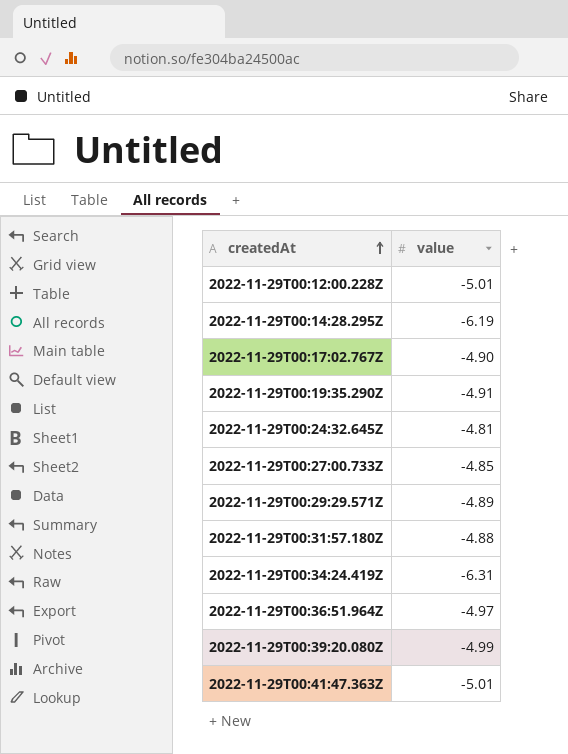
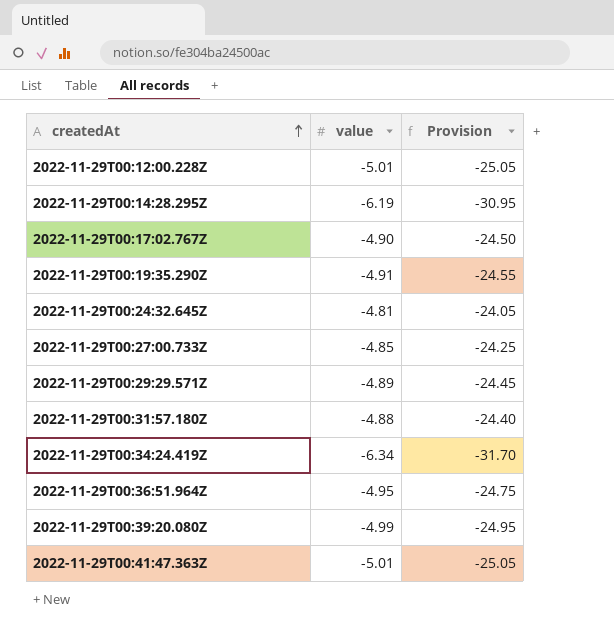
column Provision | formula: none -> [value] * 5
2022-11-29T00:34:24.419Z | value: -6.31 -> -6.34
2022-11-29T00:36:51.964Z | value: -4.97 -> -4.95

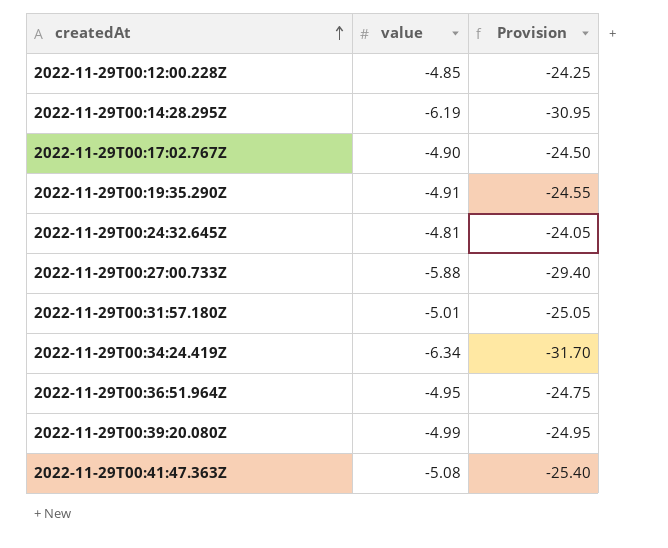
row 2022-11-29T00:29:29.571Z: -4.89 | -24.45 -> none
2022-11-29T00:12:00.228Z | value: -5.01 -> -4.85
2022-11-29T00:12:00.228Z | Provision: -25.05 -> -24.25
2022-11-29T00:27:00.733Z | value: -4.85 -> -5.88
2022-11-29T00:27:00.733Z | Provision: -24.25 -> -29.40
2022-11-29T00:31:57.180Z | value: -4.88 -> -5.01
2022-11-29T00:31:57.180Z | Provision: -24.40 -> -25.05
2022-11-29T00:41:47.363Z | value: -5.01 -> -5.08
2022-11-29T00:41:47.363Z | Provision: -25.05 -> -25.40

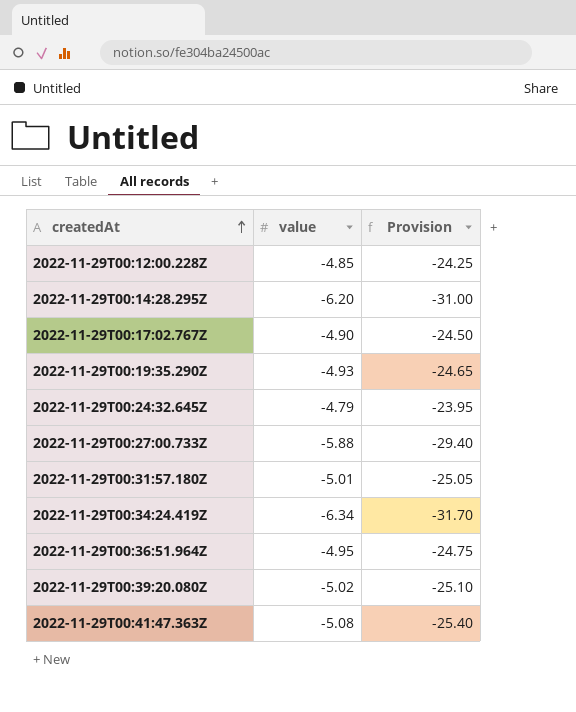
2022-11-29T00:14:28.295Z | value: -6.19 -> -6.20
2022-11-29T00:14:28.295Z | Provision: -30.95 -> -31.00
2022-11-29T00:19:35.290Z | value: -4.91 -> -4.93
2022-11-29T00:19:35.290Z | Provision: -24.55 -> -24.65
2022-11-29T00:24:32.645Z | value: -4.81 -> -4.79
2022-11-29T00:24:32.645Z | Provision: -24.05 -> -23.95
2022-11-29T00:39:20.080Z | value: -4.99 -> -5.02
2022-11-29T00:39:20.080Z | Provision: -24.95 -> -25.10

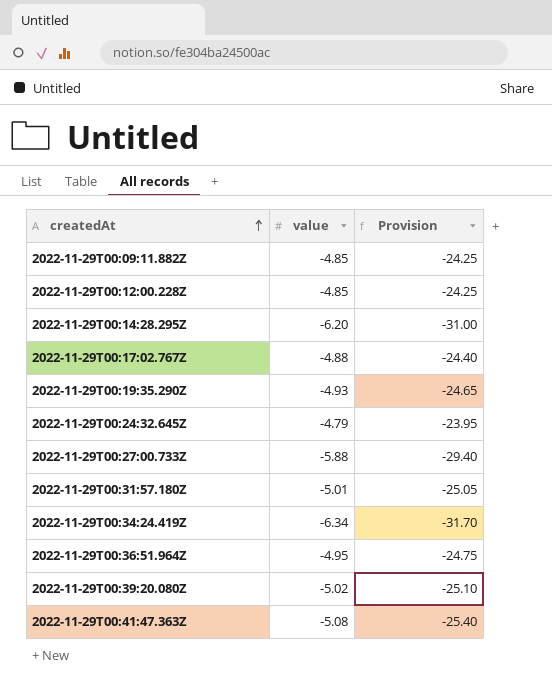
row 2022-11-29T00:09:11.882Z: none -> -4.85 | -24.25
2022-11-29T00:17:02.767Z | value: -4.90 -> -4.88
2022-11-29T00:17:02.767Z | Provision: -24.50 -> -24.40

